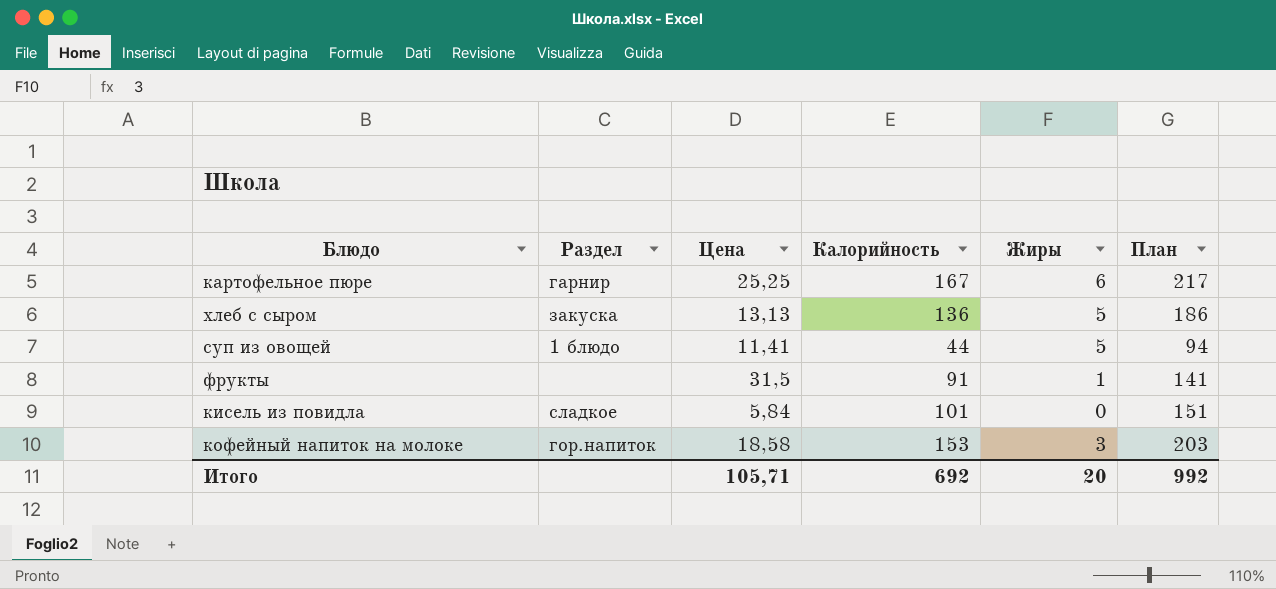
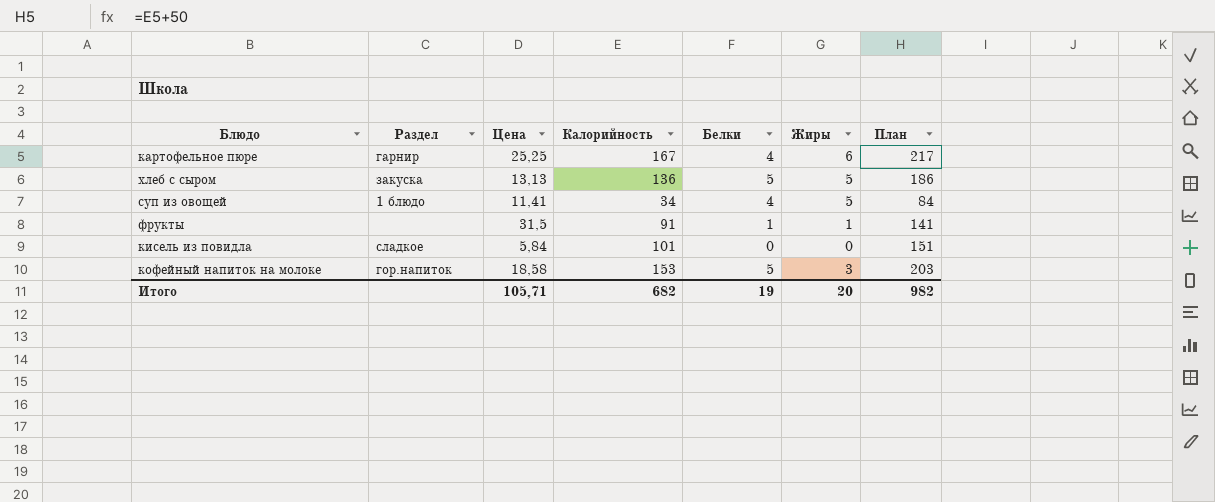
column Белки | position: none -> 5
суп из овощей | Калорийность: 44 -> 34
суп из овощей | План: 94 -> 84
Итого | Калорийность: 692 -> 682
Итого | План: 992 -> 982

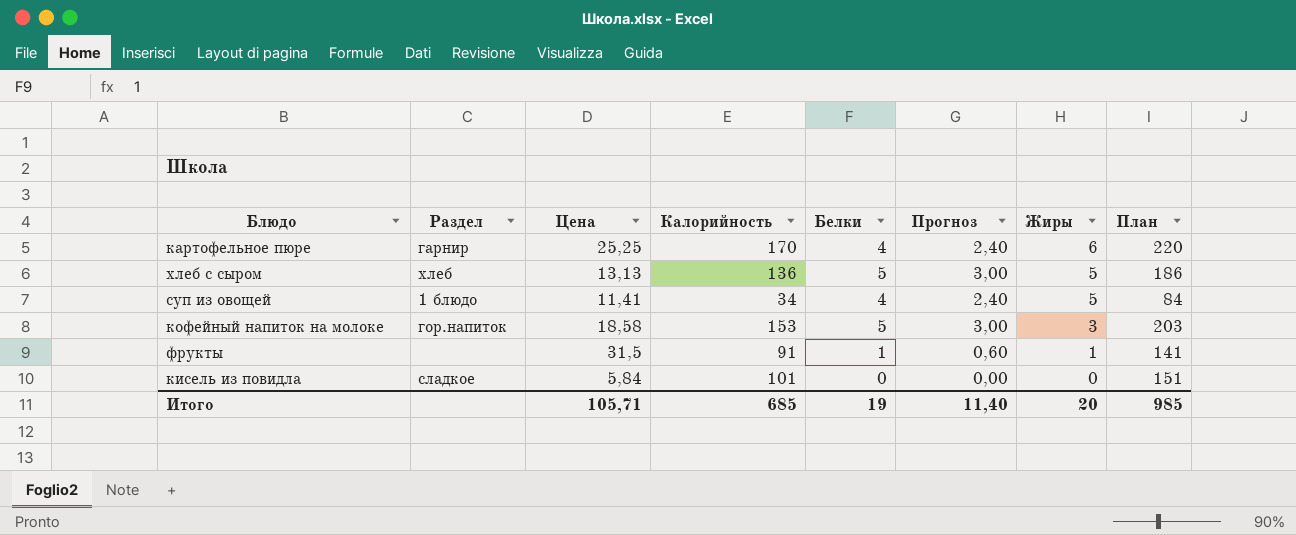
row order: none -> Жиры descending
column Прогноз | formula: none -> [Белки] * 0,6
картофельное пюре | Калорийность: 167 -> 170
картофельное пюре | План: 217 -> 220
хлеб с сыром | Раздел: закуска -> хлеб
Итого | Калорийность: 682 -> 685
Итого | План: 982 -> 985

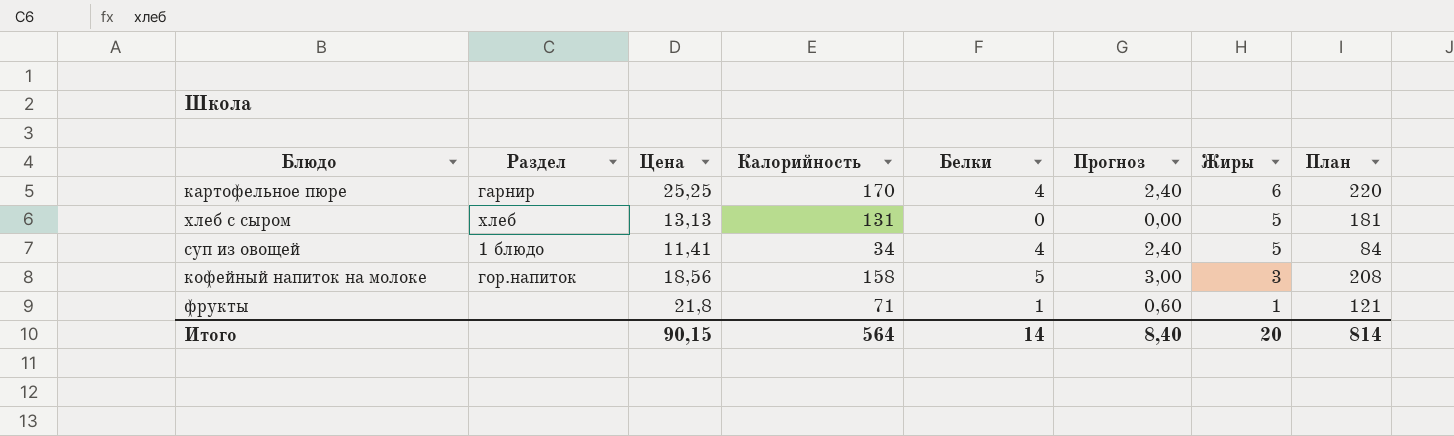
row кисель из повидла: сладкое | 5,84 | 101 | 0 | 0,00 | 0 | 151 -> none
хлеб с сыром | Калорийность: 136 -> 131
хлеб с сыром | Белки: 5 -> 0
хлеб с сыром | Прогноз: 3,00 -> 0,00
хлеб с сыром | План: 186 -> 181
кофейный напиток на молоке | Цена: 18,58 -> 18,56
кофейный напиток на молоке | Калорийность: 153 -> 158
кофейный напиток на молоке | План: 203 -> 208
фрукты | Цена: 31,5 -> 21,8
фрукты | Калорийность: 91 -> 71
фрукты | План: 141 -> 121
Итого | Цена: 105,71 -> 90,15
Итого | Калорийность: 685 -> 564
Итого | Белки: 19 -> 14
Итого | Прогноз: 11,40 -> 8,40
Итого | План: 985 -> 814

